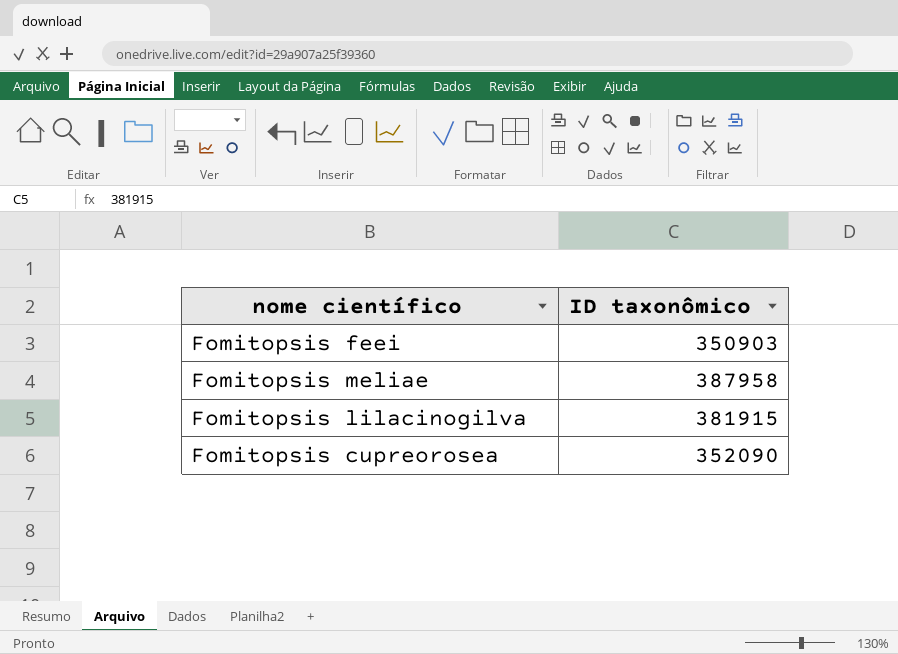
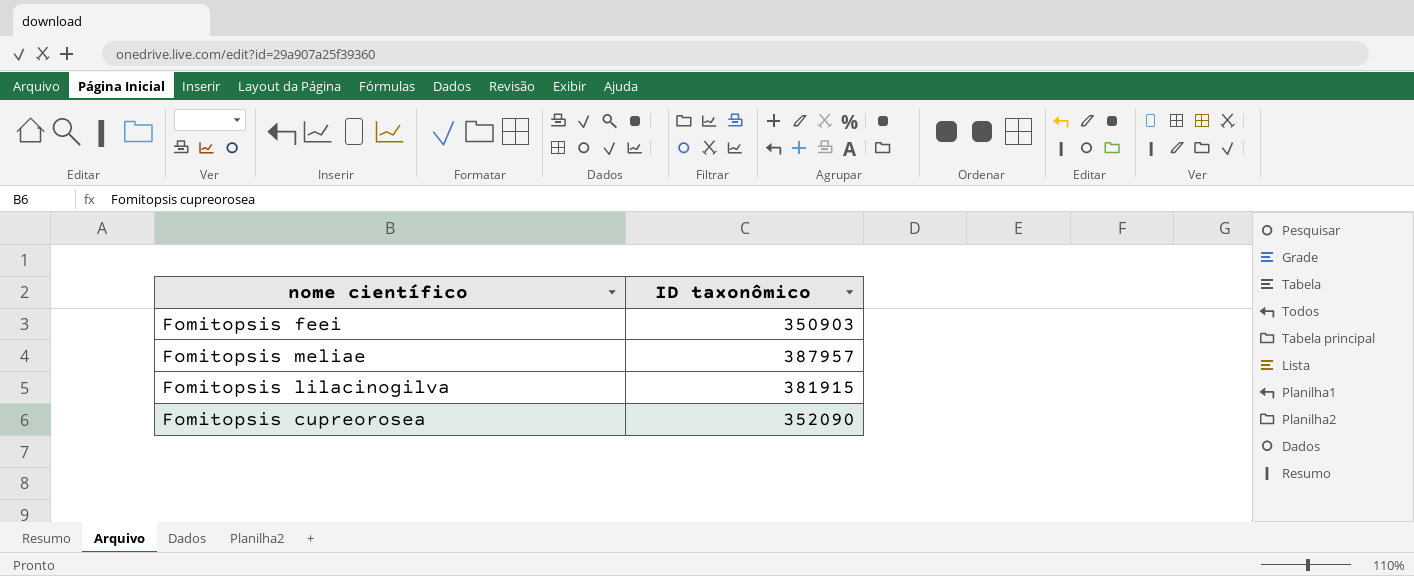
Fomitopsis meliae | ID taxonômico: 387958 -> 387957

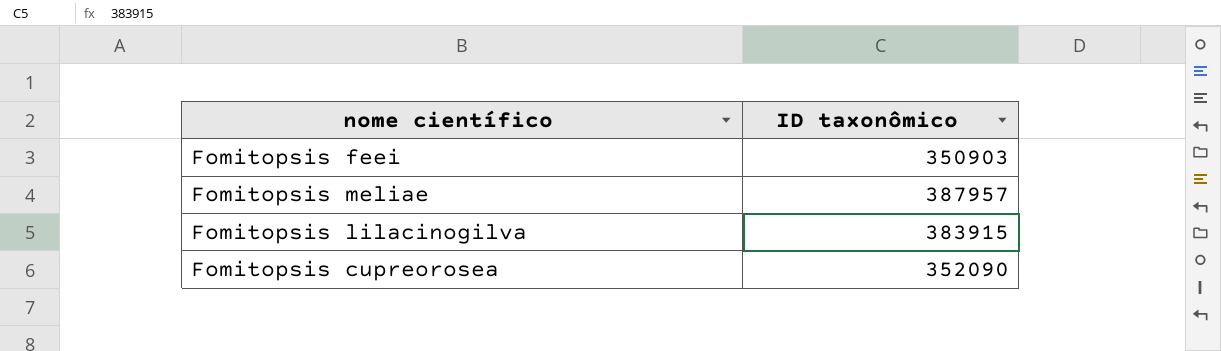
Fomitopsis lilacinogilva | ID taxonômico: 381915 -> 383915

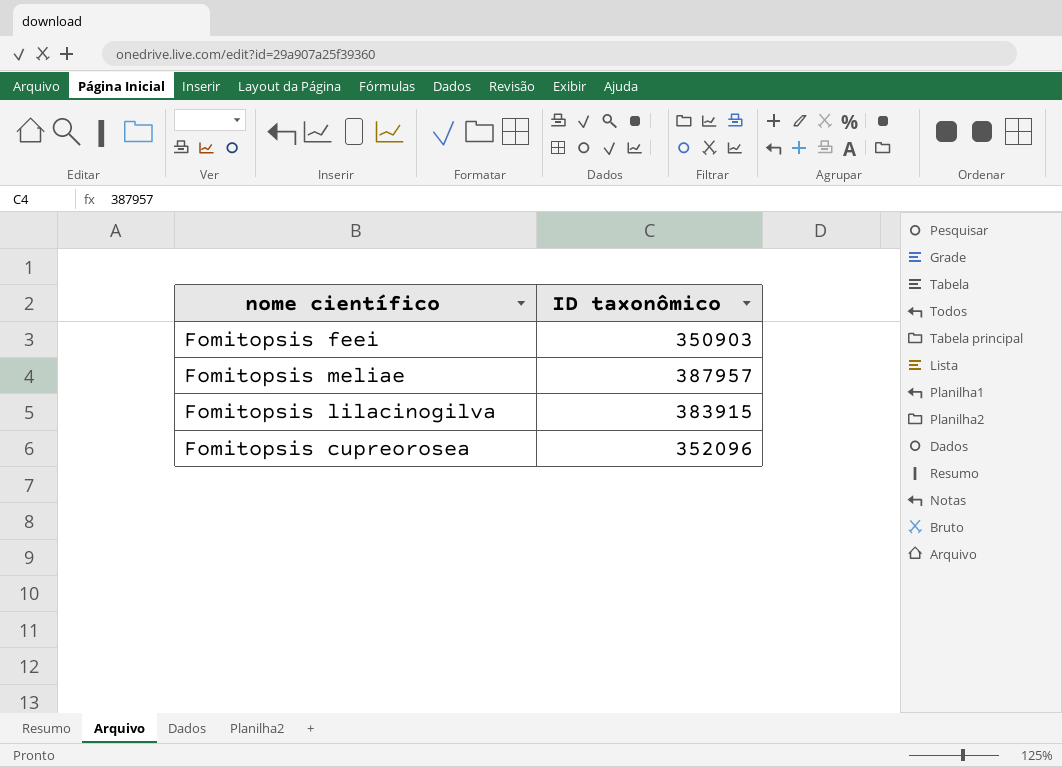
Fomitopsis cupreorosea | ID taxonômico: 352090 -> 352096

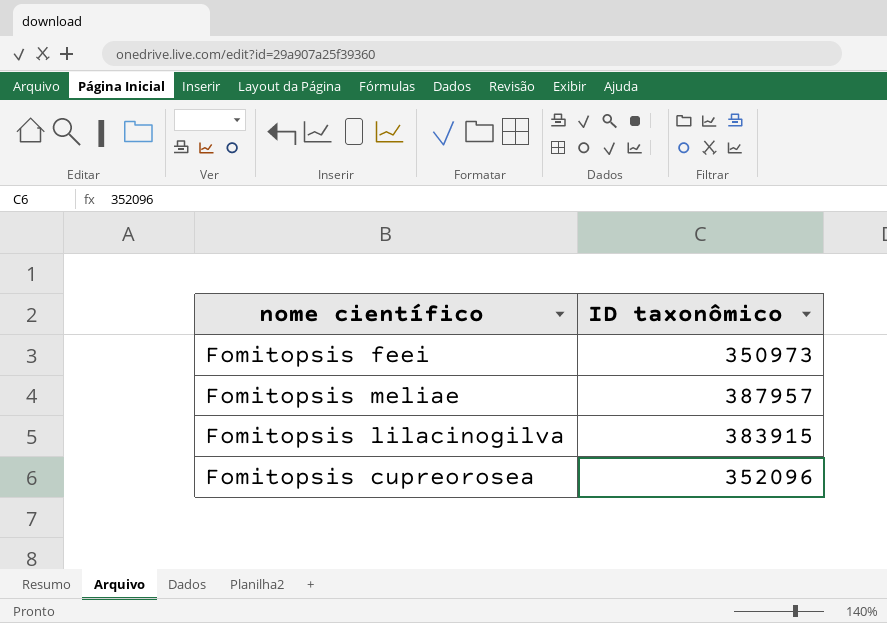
Fomitopsis feei | ID taxonômico: 350903 -> 350973

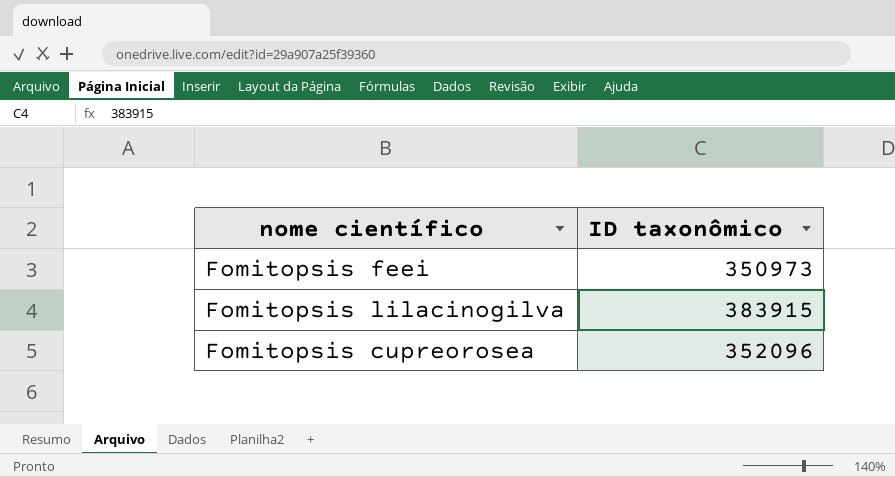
row Fomitopsis meliae: 387957 -> none

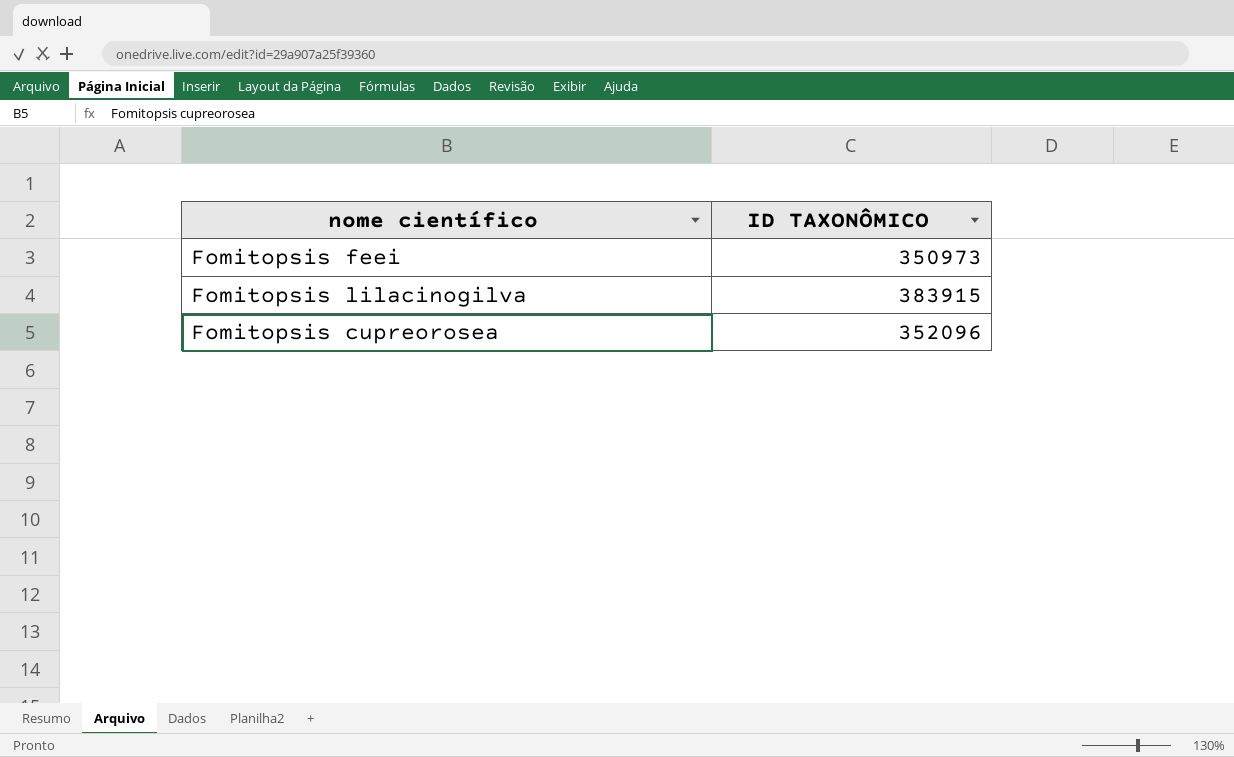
column name: ID taxonômico -> ID TAXONÔMICO

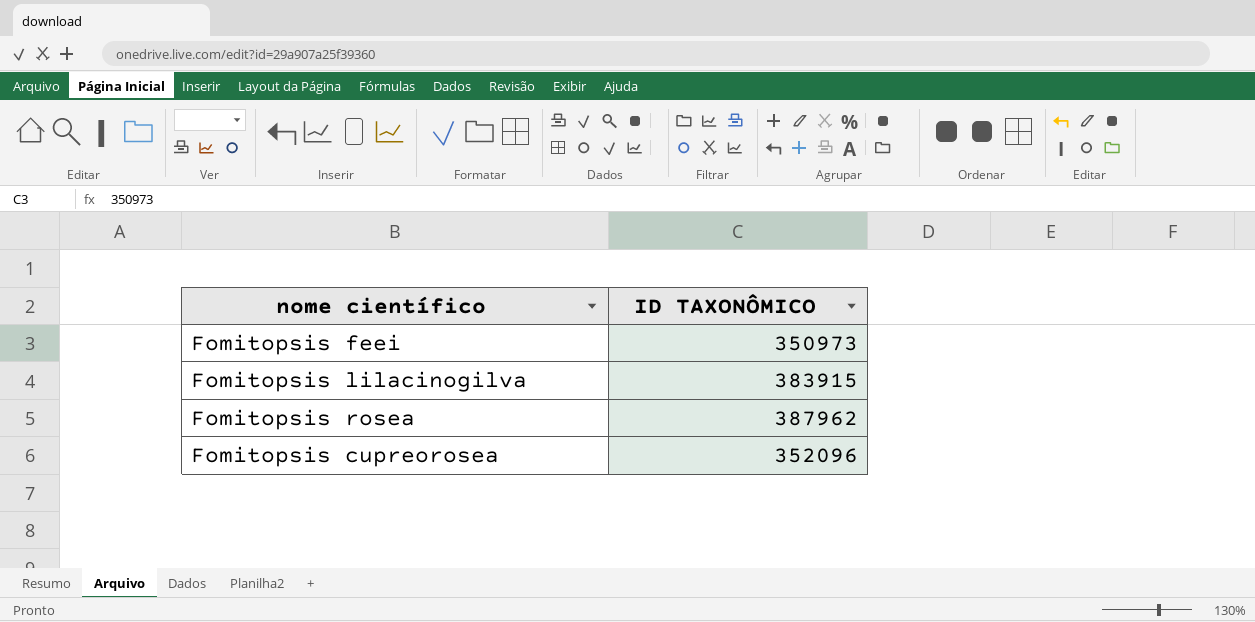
row Fomitopsis rosea: none -> 387962

